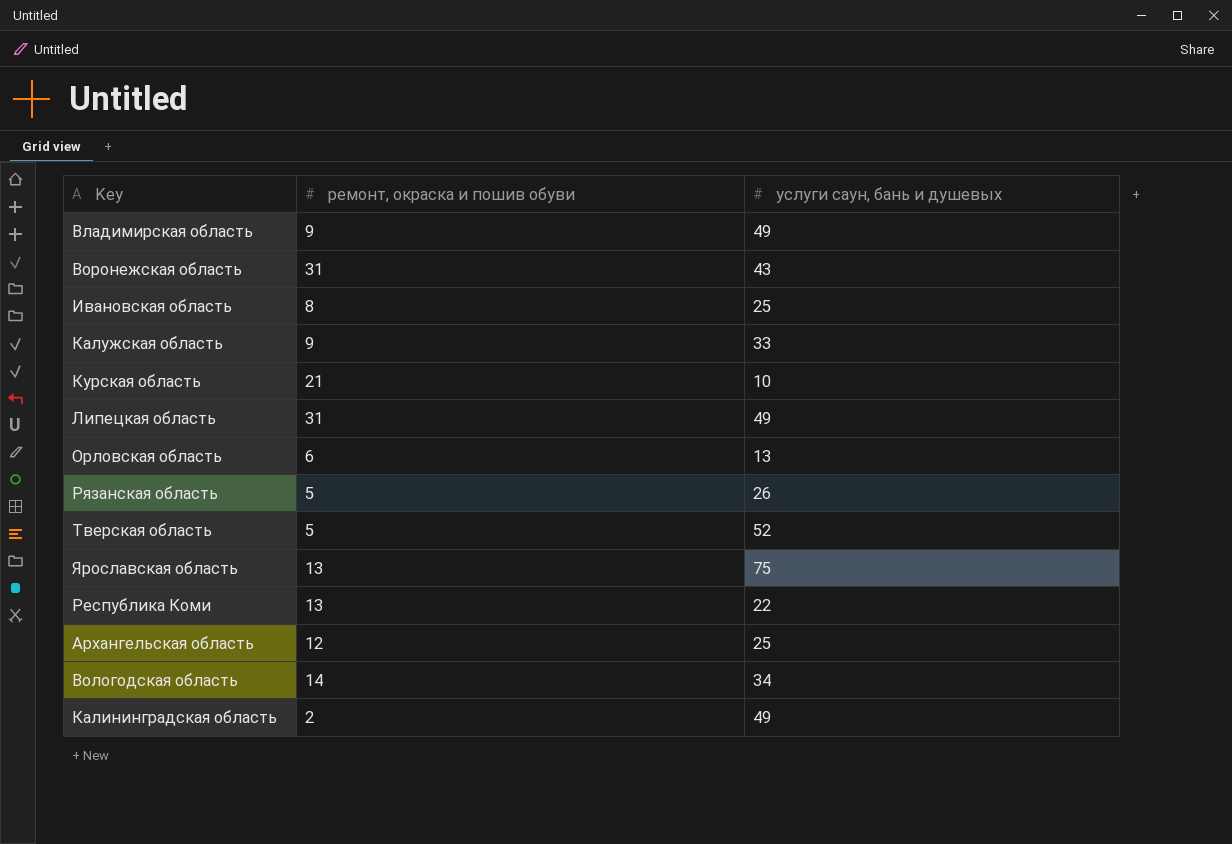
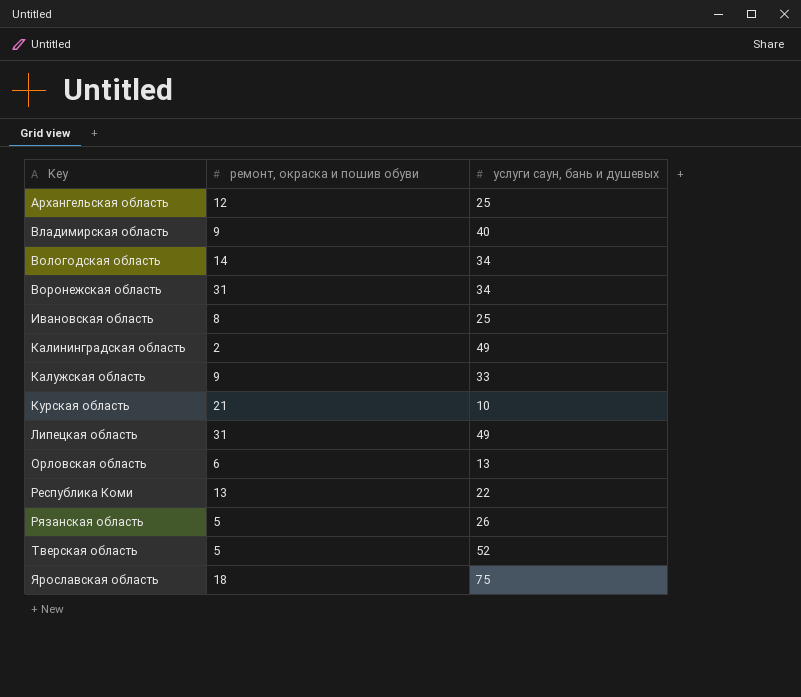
row order: none -> Key ascending
Владимирская область | услуги саун, бань и душевых: 49 -> 40
Воронежская область | услуги саун, бань и душевых: 43 -> 34
Ярославская область | ремонт, окраска и пошив обуви: 13 -> 18

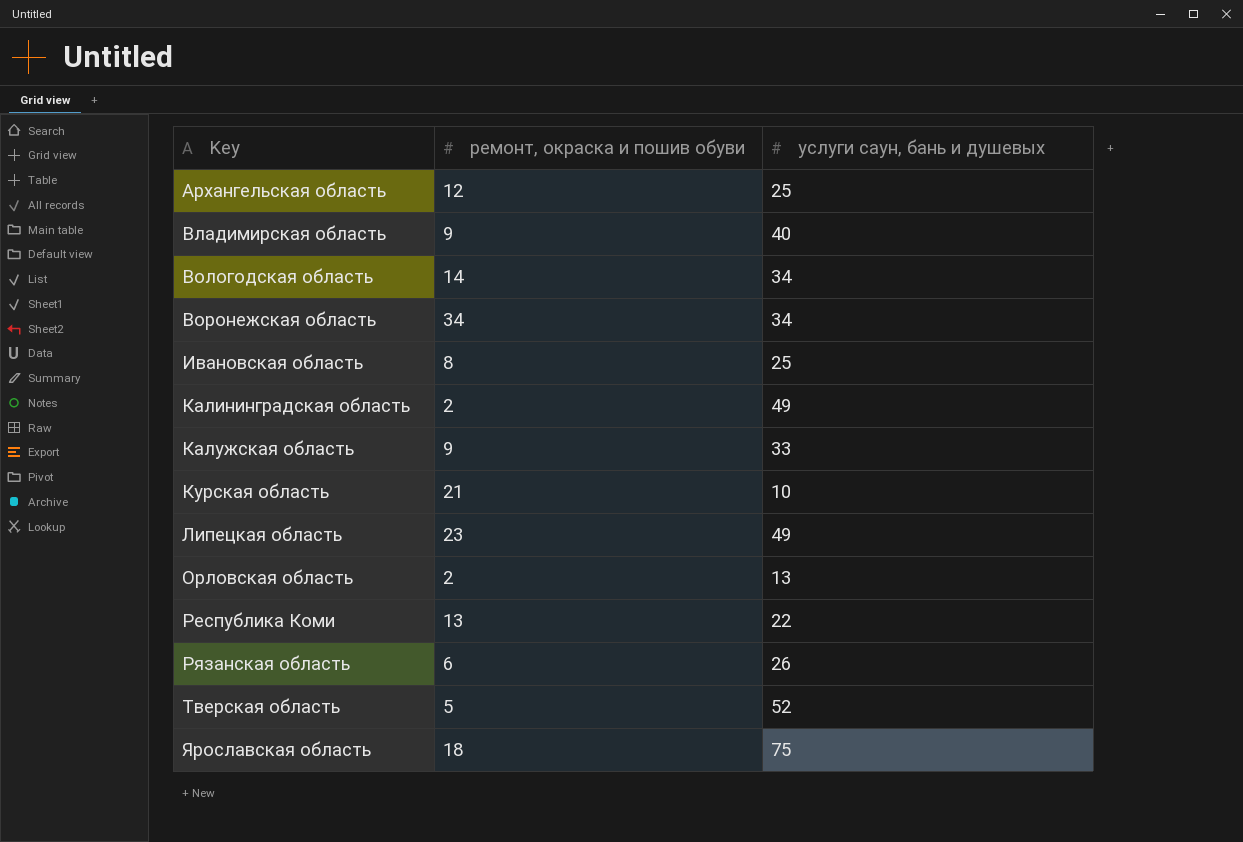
Воронежская область | ремонт, окраска и пошив обуви: 31 -> 34
Липецкая область | ремонт, окраска и пошив обуви: 31 -> 23
Орловская область | ремонт, окраска и пошив обуви: 6 -> 2
Рязанская область | ремонт, окраска и пошив обуви: 5 -> 6

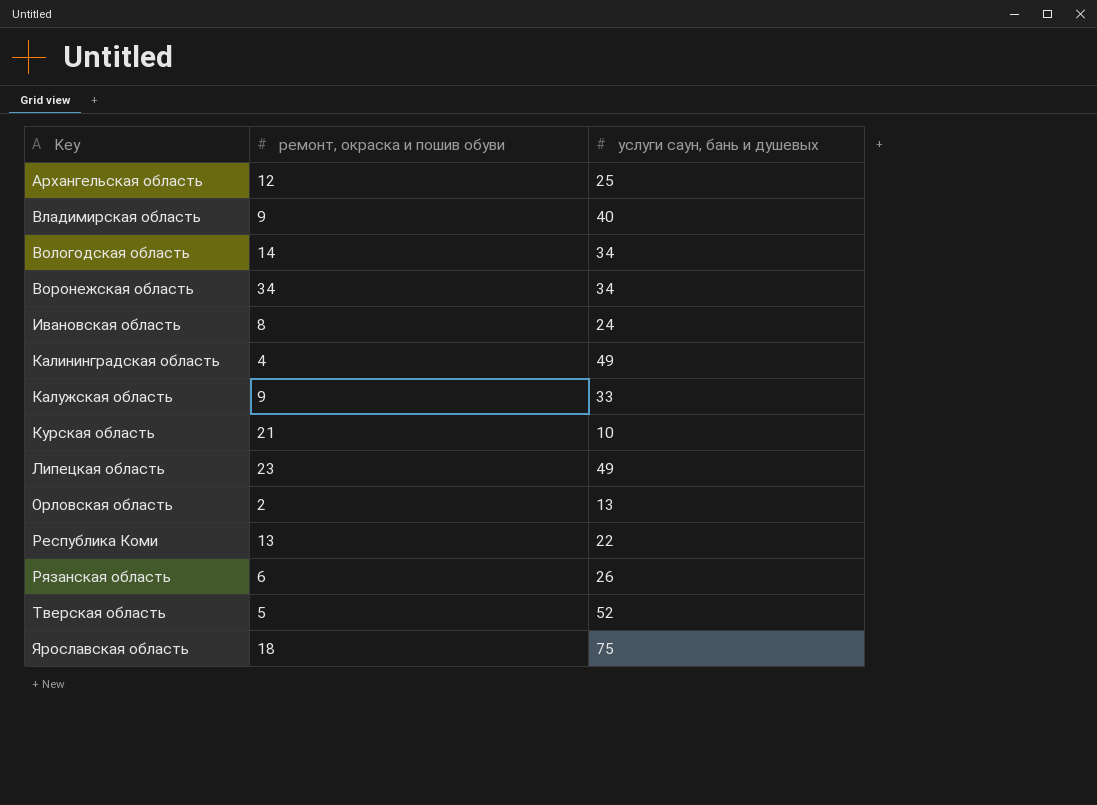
Ивановская область | услуги саун, бань и душевых: 25 -> 24
Калининградская область | ремонт, окраска и пошив обуви: 2 -> 4

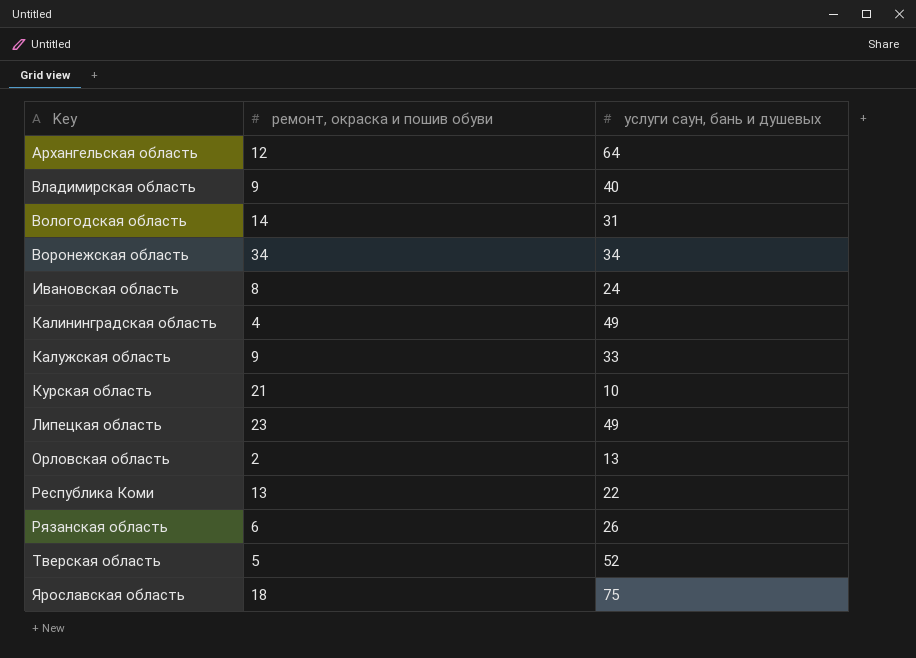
Архангельская область | услуги саун, бань и душевых: 25 -> 64
Вологодская область | услуги саун, бань и душевых: 34 -> 31

